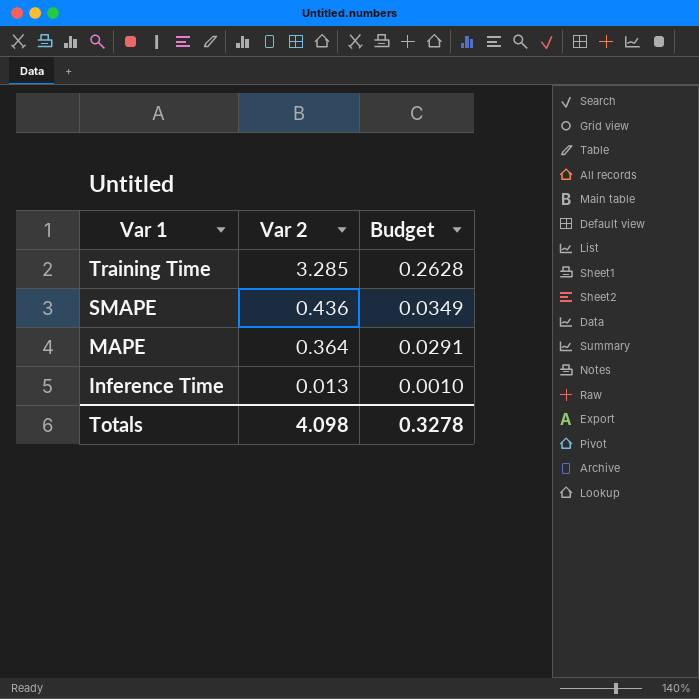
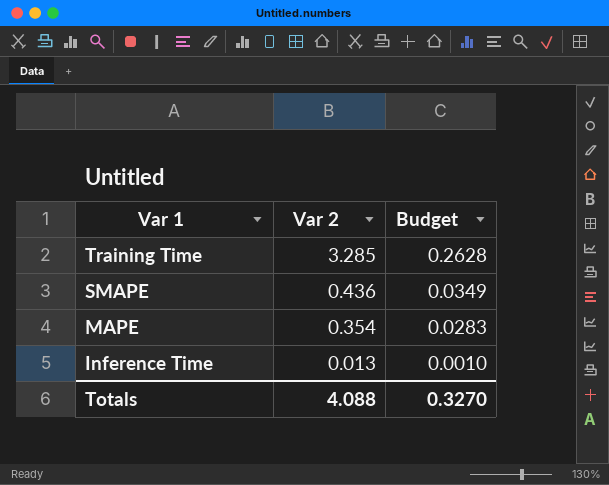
MAPE | Var 2: 0.364 -> 0.354
MAPE | Budget: 0.0291 -> 0.0283
Totals | Var 2: 4.098 -> 4.088
Totals | Budget: 0.3278 -> 0.3270

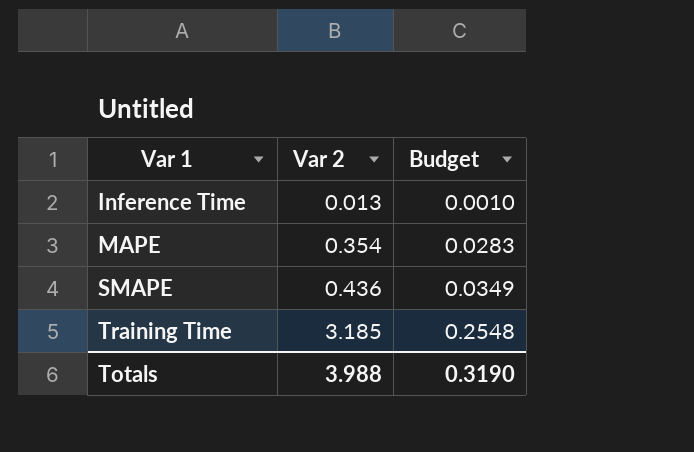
row order: Var 1 descending -> Var 1 ascending
Training Time | Var 2: 3.285 -> 3.185
Training Time | Budget: 0.2628 -> 0.2548
Totals | Var 2: 4.088 -> 3.988
Totals | Budget: 0.3270 -> 0.3190

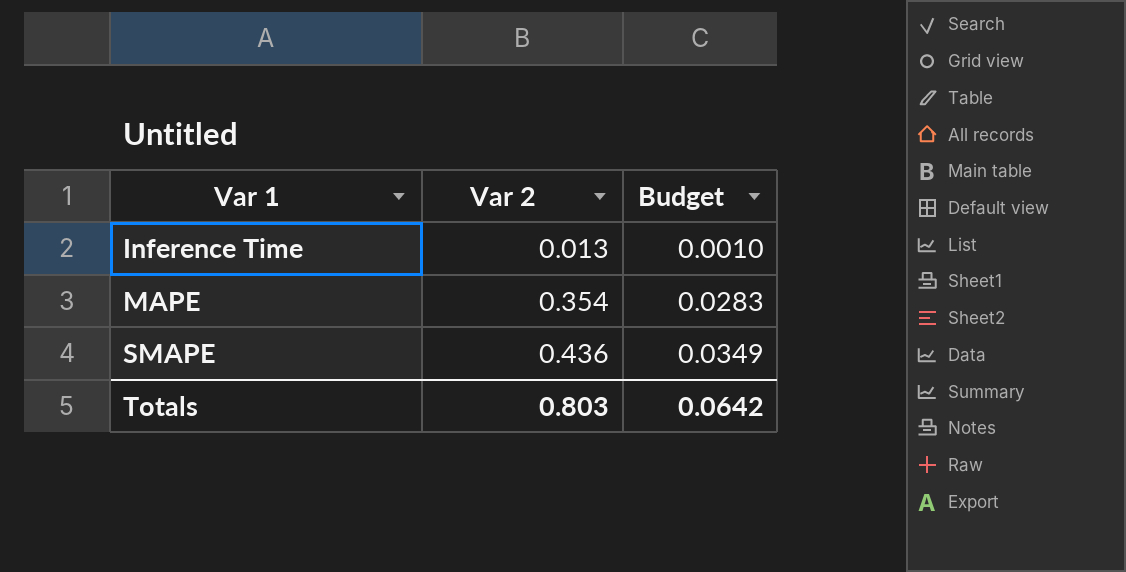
row Training Time: 3.185 | 0.2548 -> none
Totals | Var 2: 3.988 -> 0.803
Totals | Budget: 0.3190 -> 0.0642

